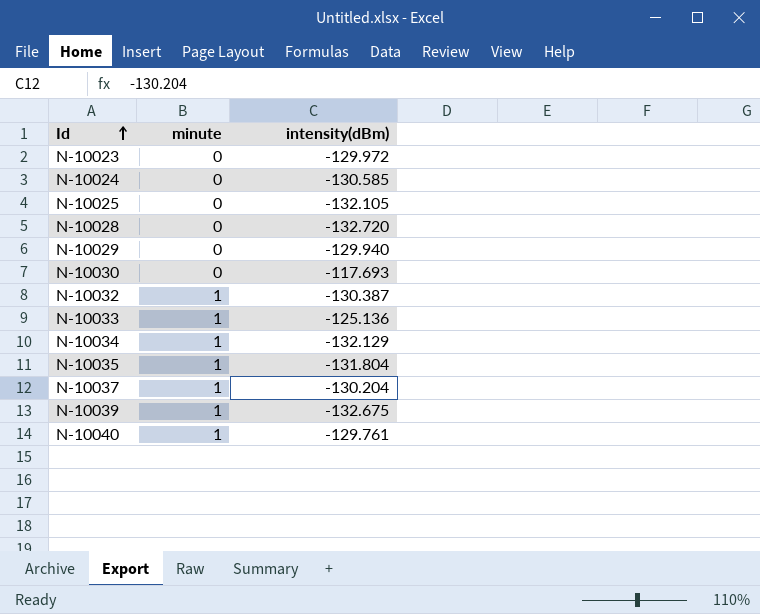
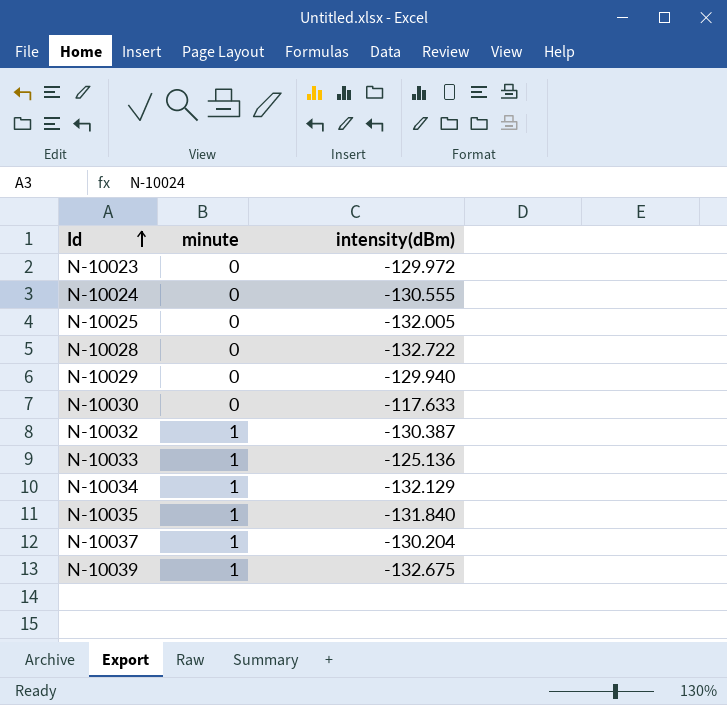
row N-10040: 1 | -129.761 -> none
N-10024 | intensity(dBm): -130.585 -> -130.555
N-10025 | intensity(dBm): -132.105 -> -132.005
N-10028 | intensity(dBm): -132.720 -> -132.722
N-10030 | intensity(dBm): -117.693 -> -117.633
N-10035 | intensity(dBm): -131.804 -> -131.840

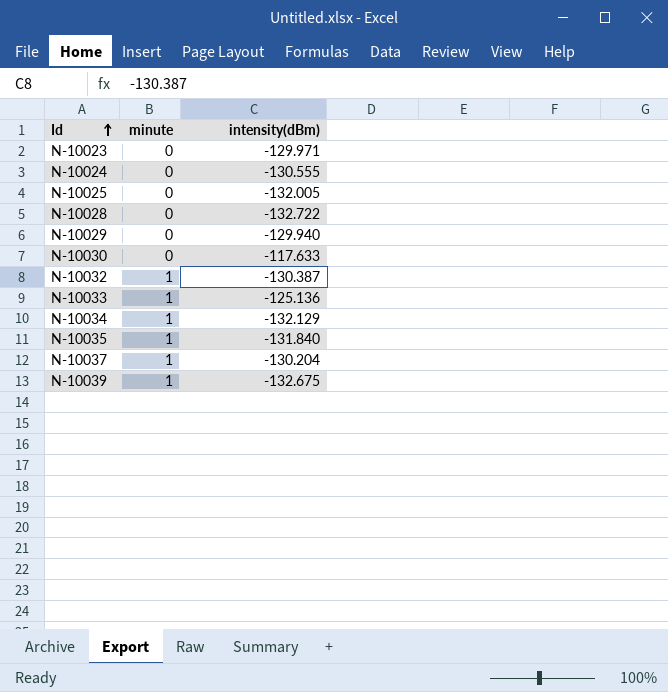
N-10023 | intensity(dBm): -129.972 -> -129.971

